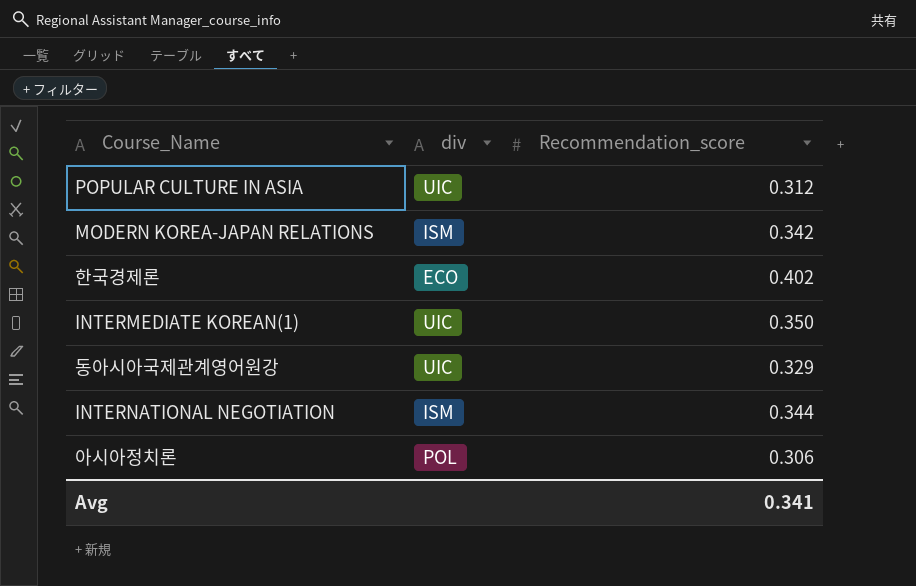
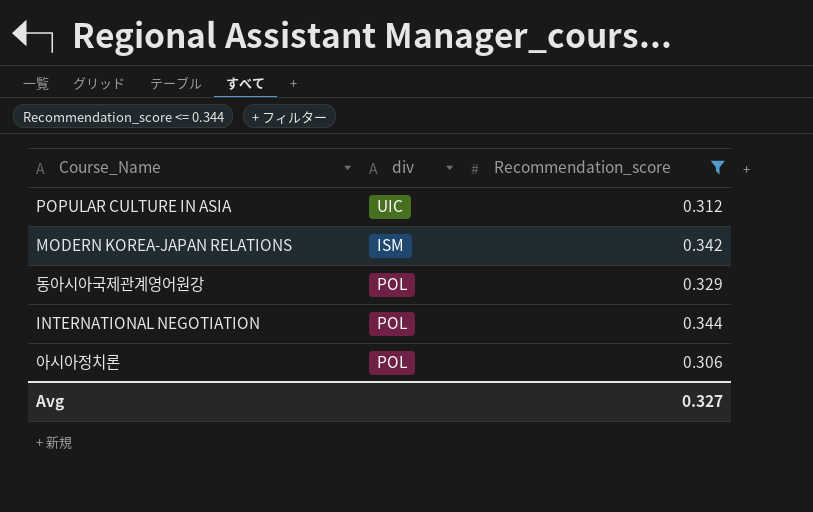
filter: none -> Recommendation_score <= 0.344
동아시아국제관계영어원강 | div: UIC -> POL
INTERNATIONAL NEGOTIATION | div: ISM -> POL
Avg | Recommendation_score: 0.341 -> 0.327

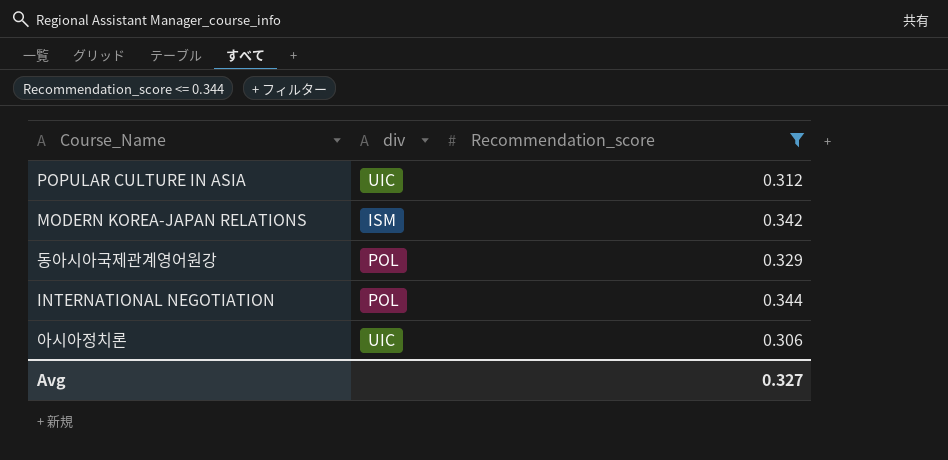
아시아정치론 | div: POL -> UIC

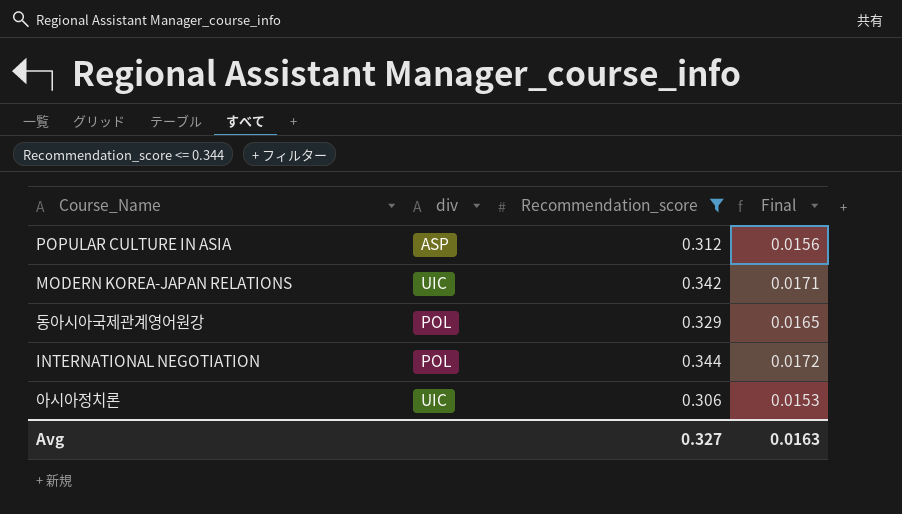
column Final | formula: none -> [Recommendation_score] * 0.05
POPULAR CULTURE IN ASIA | div: UIC -> ASP
MODERN KOREA-JAPAN RELATIONS | div: ISM -> UIC

